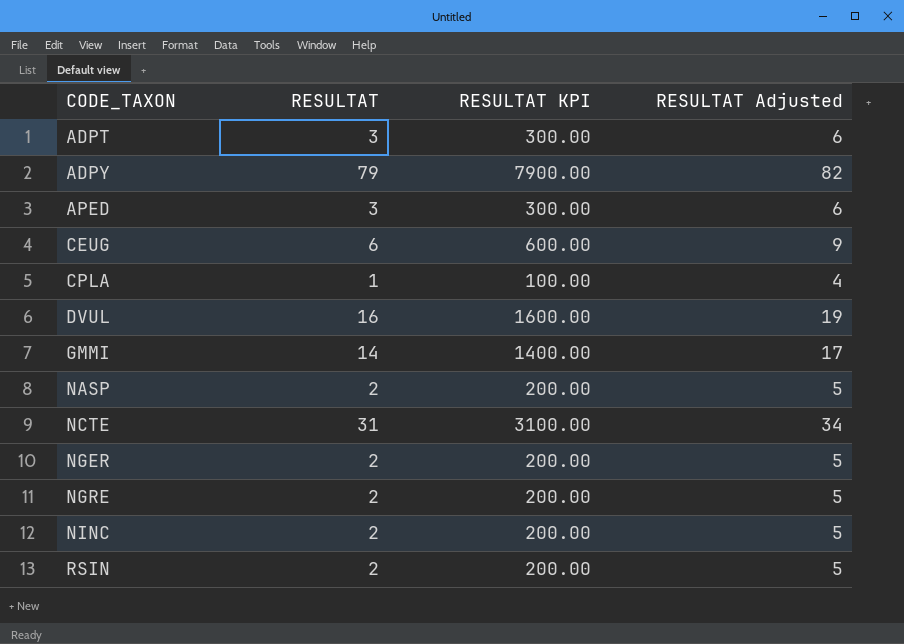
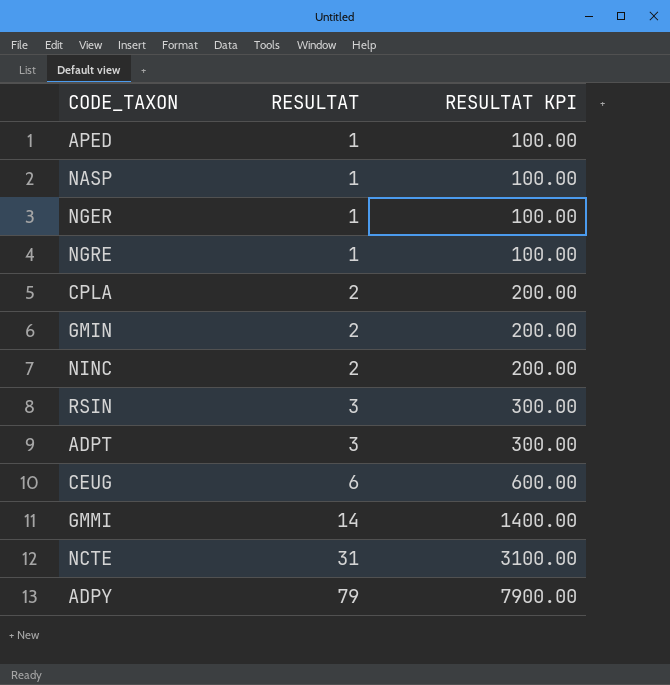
row order: CODE_TAXON ascending -> RESULTAT ascending
column RESULTAT Adjusted | formula: [RESULTAT] + 3 -> none
row DVUL: 16 | 1600.00 | 19 -> none
APED | RESULTAT: 3 -> 1
APED | RESULTAT KPI: 300.00 -> 100.00
NASP | RESULTAT: 2 -> 1
NASP | RESULTAT KPI: 200.00 -> 100.00
NGER | RESULTAT: 2 -> 1
NGER | RESULTAT KPI: 200.00 -> 100.00
NGRE | RESULTAT: 2 -> 1
NGRE | RESULTAT KPI: 200.00 -> 100.00
CPLA | RESULTAT: 1 -> 2
CPLA | RESULTAT KPI: 100.00 -> 200.00
row GMIN: none -> 2 | 200.00
RSIN | RESULTAT: 2 -> 3
RSIN | RESULTAT KPI: 200.00 -> 300.00

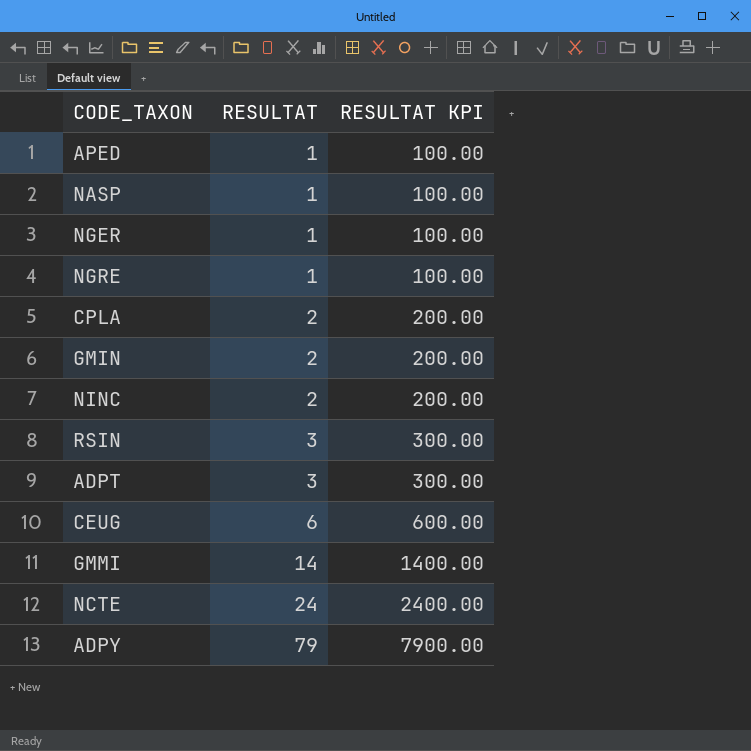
NCTE | RESULTAT: 31 -> 24
NCTE | RESULTAT KPI: 3100.00 -> 2400.00

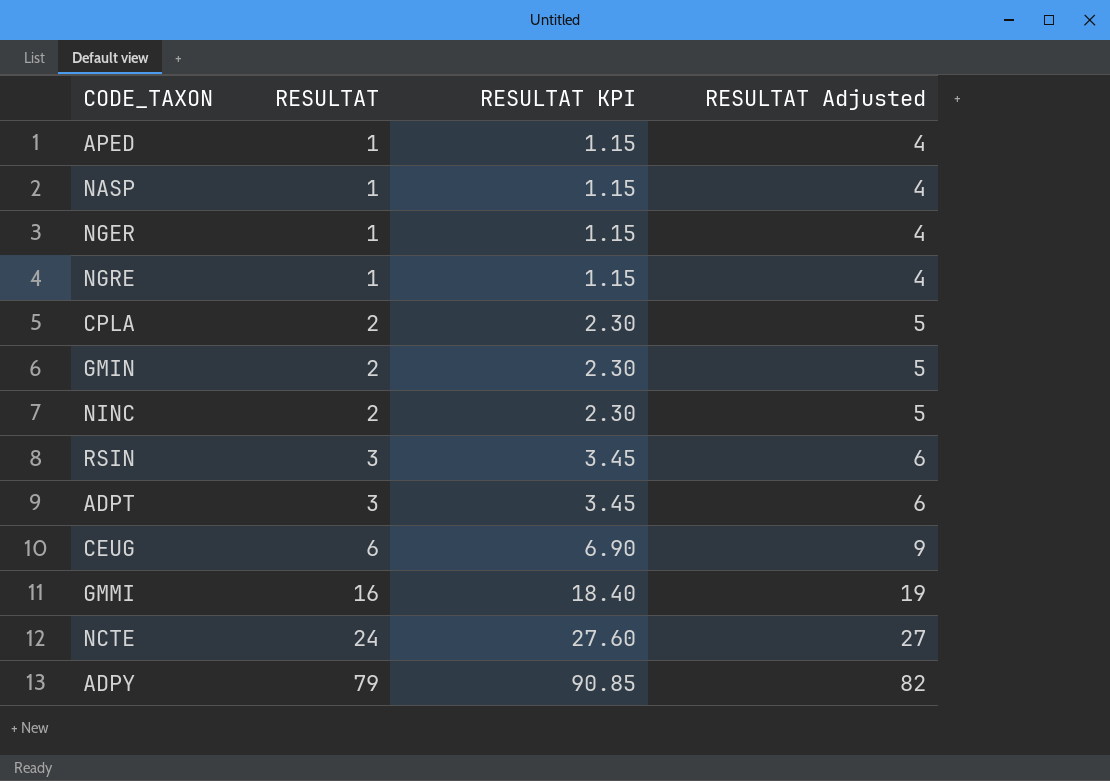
column RESULTAT KPI | formula: [RESULTAT] * 100 -> [RESULTAT] * 1.15
column RESULTAT Adjusted | formula: none -> [RESULTAT] + 3
GMMI | RESULTAT: 14 -> 16

